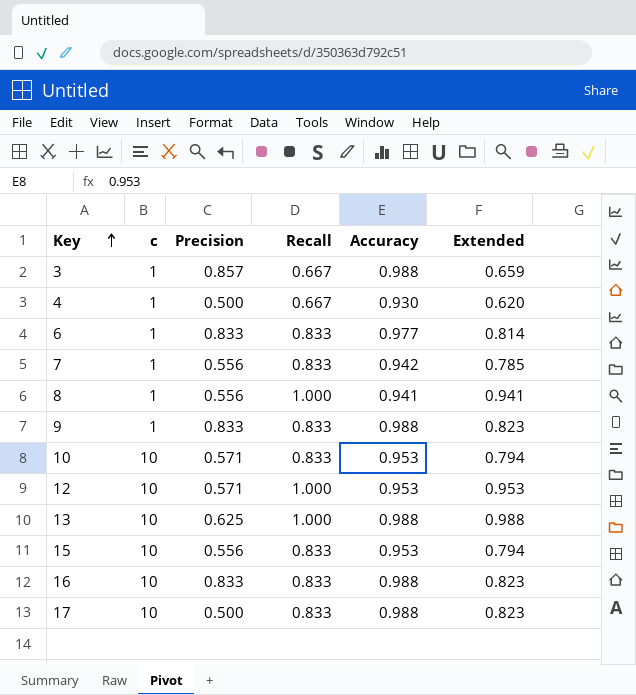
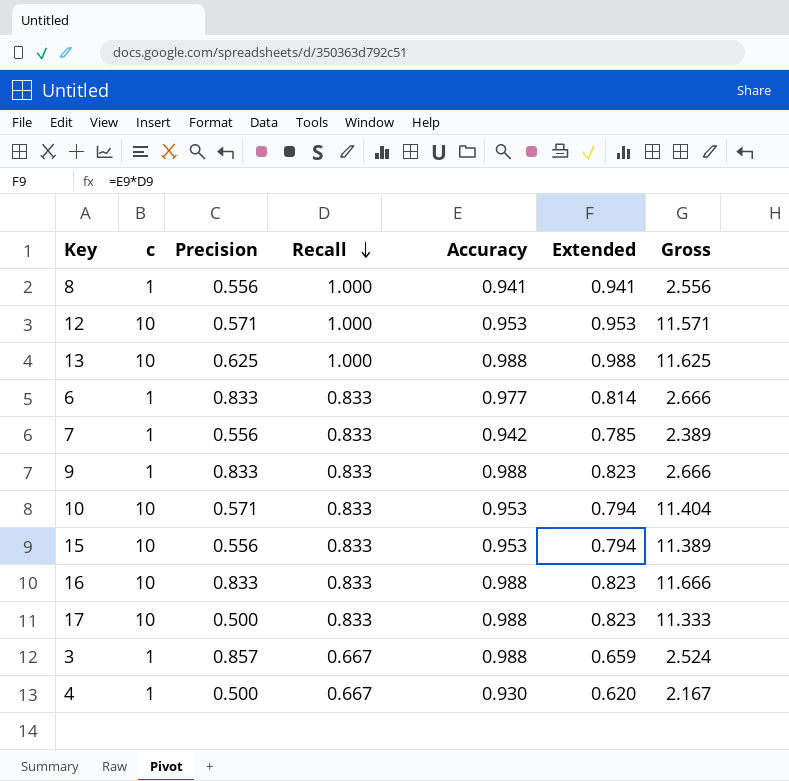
row order: Key ascending -> Recall descending
column Gross | formula: none -> [c] + [Precision] + [Recall]

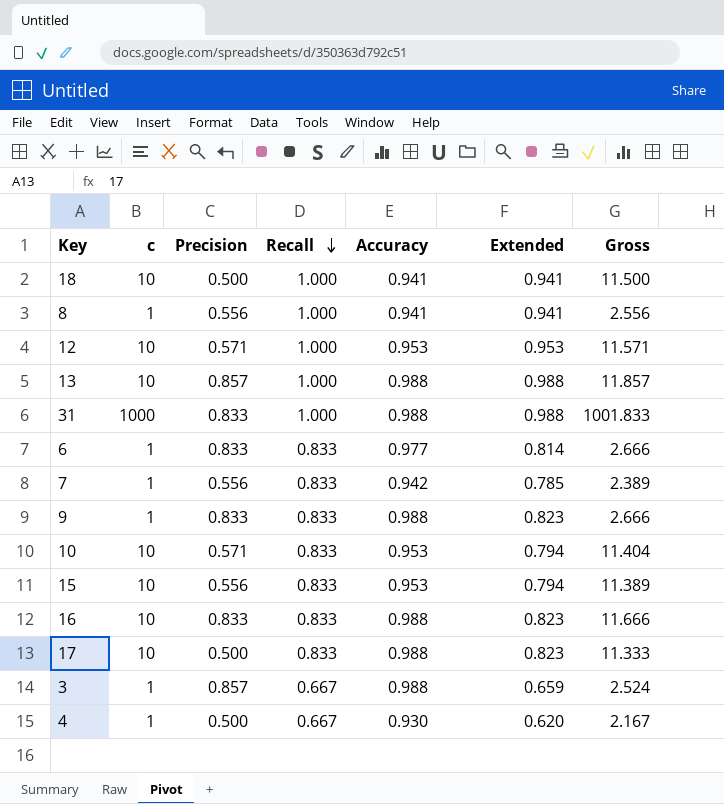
row 18: none -> 10 | 0.500 | 1.000 | 0.941 | 0.941 | 11.500
13 | Precision: 0.625 -> 0.857
13 | Gross: 11.625 -> 11.857
row 31: none -> 1000 | 0.833 | 1.000 | 0.988 | 0.988 | 1001.833

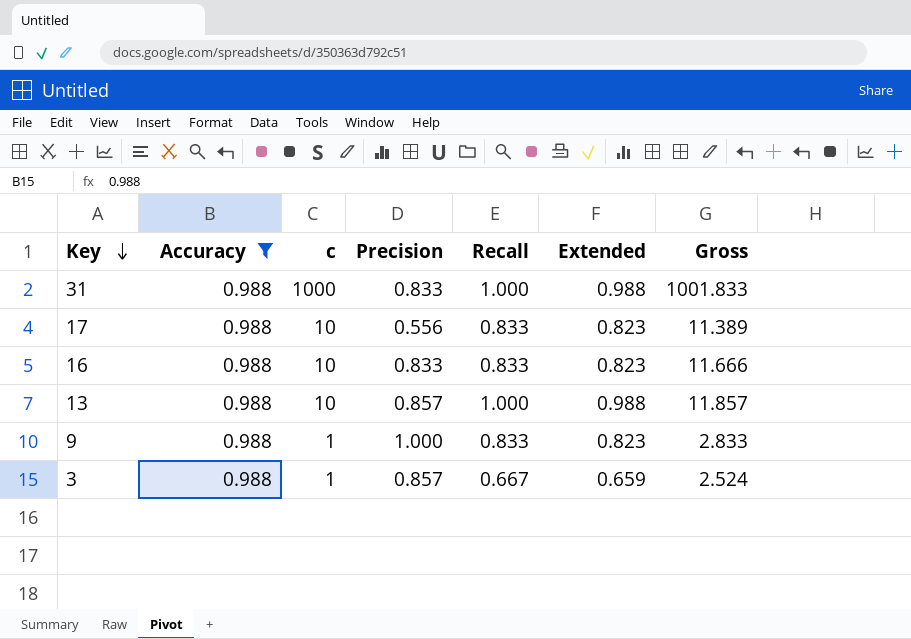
filter: none -> Accuracy = 0.988
row order: Recall descending -> Key descending
column Accuracy | position: 5 -> 2
17 | Precision: 0.500 -> 0.556
17 | Gross: 11.333 -> 11.389
9 | Precision: 0.833 -> 1.000
9 | Gross: 2.666 -> 2.833

